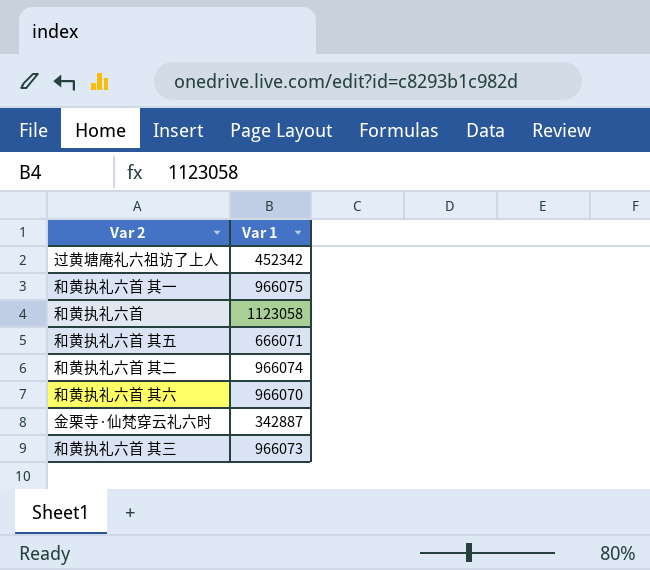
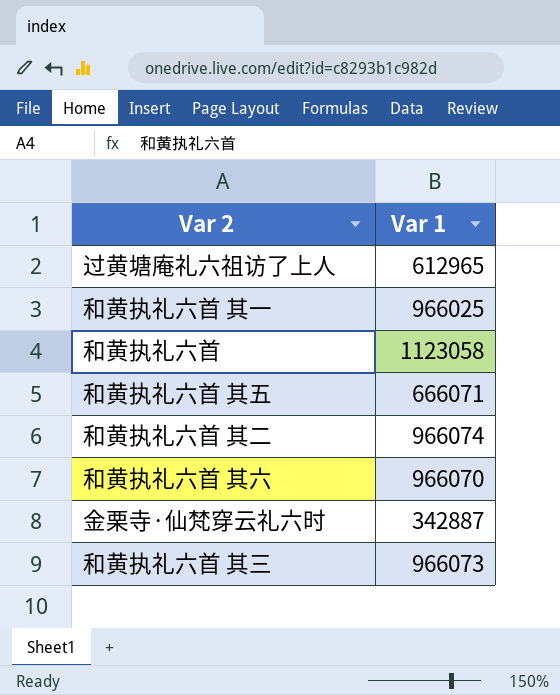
过黄塘庵礼六祖访了上人 | Var 1: 452342 -> 612965
和黄执礼六首 其一 | Var 1: 966075 -> 966025

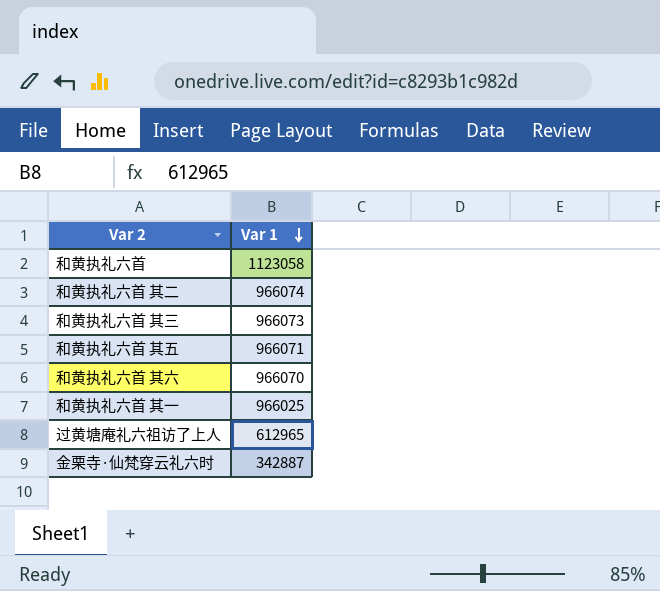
row order: none -> Var 1 descending
和黄执礼六首 其五 | Var 1: 666071 -> 966071

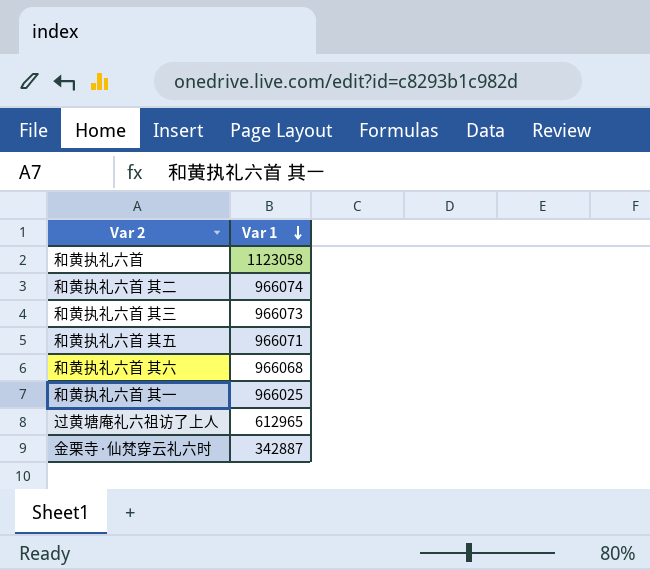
和黄执礼六首 其六 | Var 1: 966070 -> 966068

